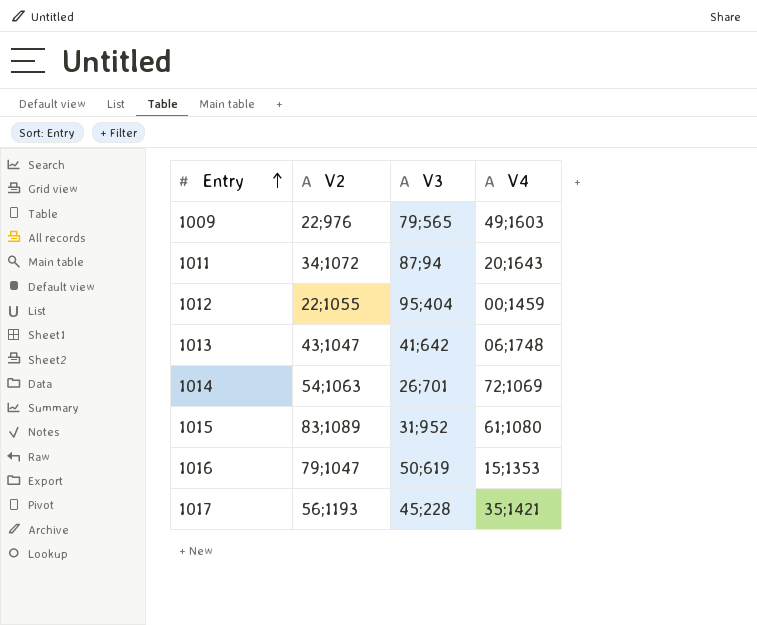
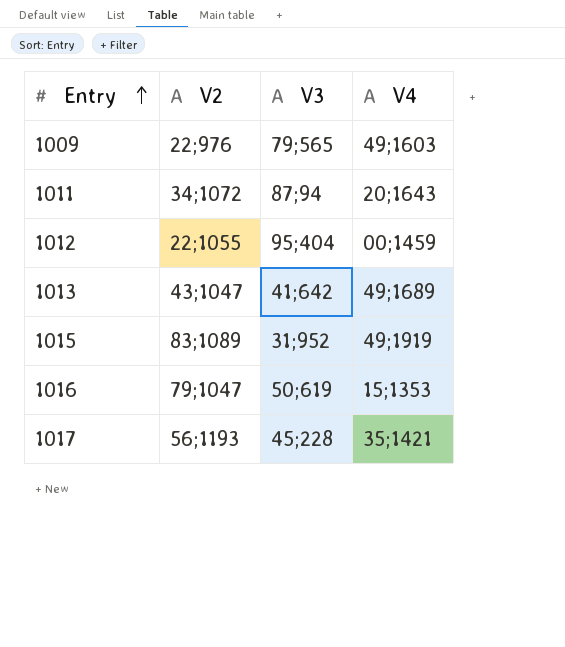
row 1014: 54;1063 | 26;701 | 72;1069 -> none
1013 | V4: 06;1748 -> 49;1689
1015 | V4: 61;1080 -> 49;1919

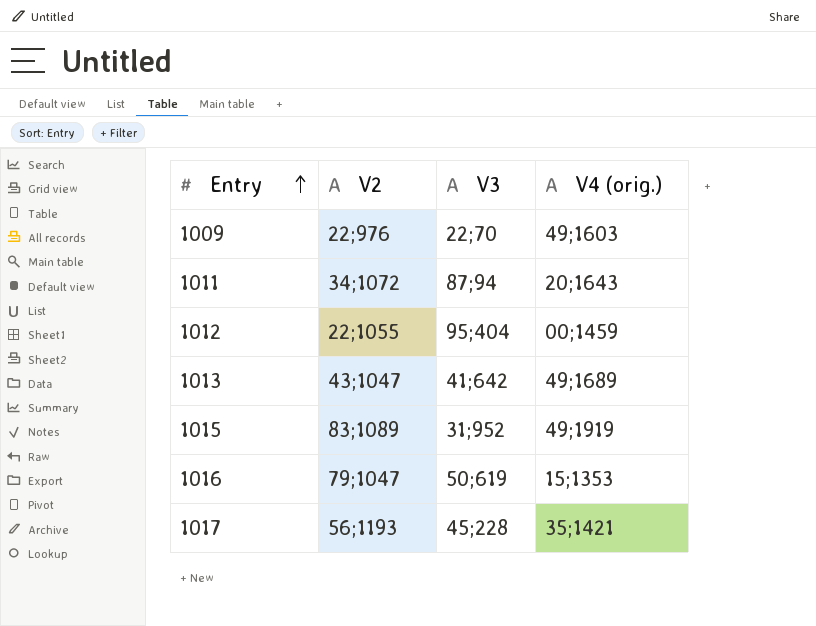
column name: V4 -> V4 (orig.)
1009 | V3: 79;565 -> 22;70

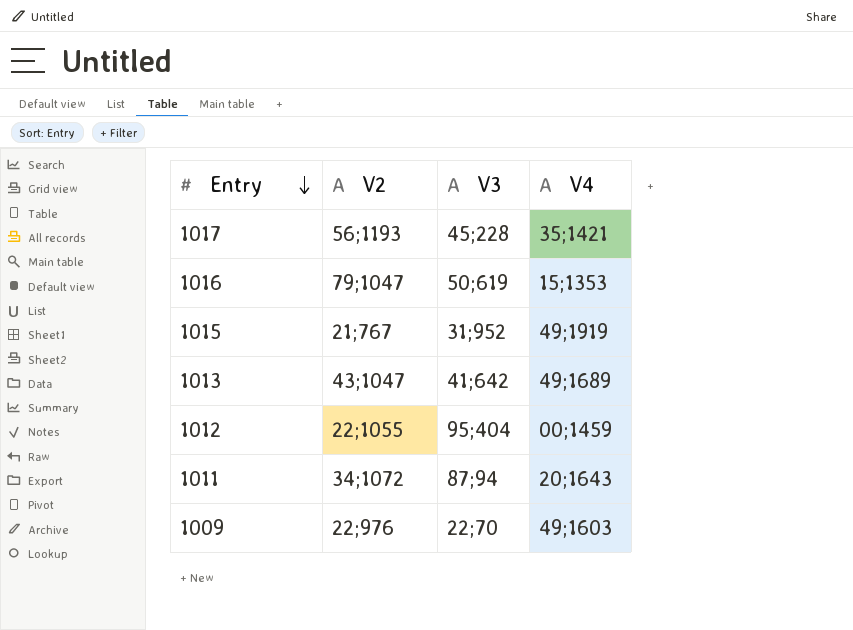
row order: Entry ascending -> Entry descending
column name: V4 (orig.) -> V4
1015 | V2: 83;1089 -> 21;767

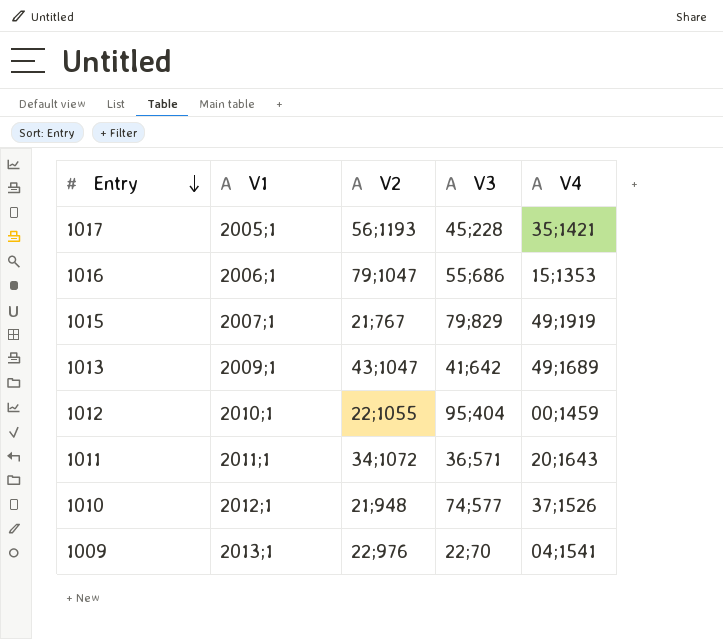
column V1 | position: none -> 2
1016 | V3: 50;619 -> 55;686
1015 | V3: 31;952 -> 79;829
1011 | V3: 87;94 -> 36;571
row 1010: none -> 2012;1 | 21;948 | 74;577 | 37;1526
1009 | V4: 49;1603 -> 04;1541

